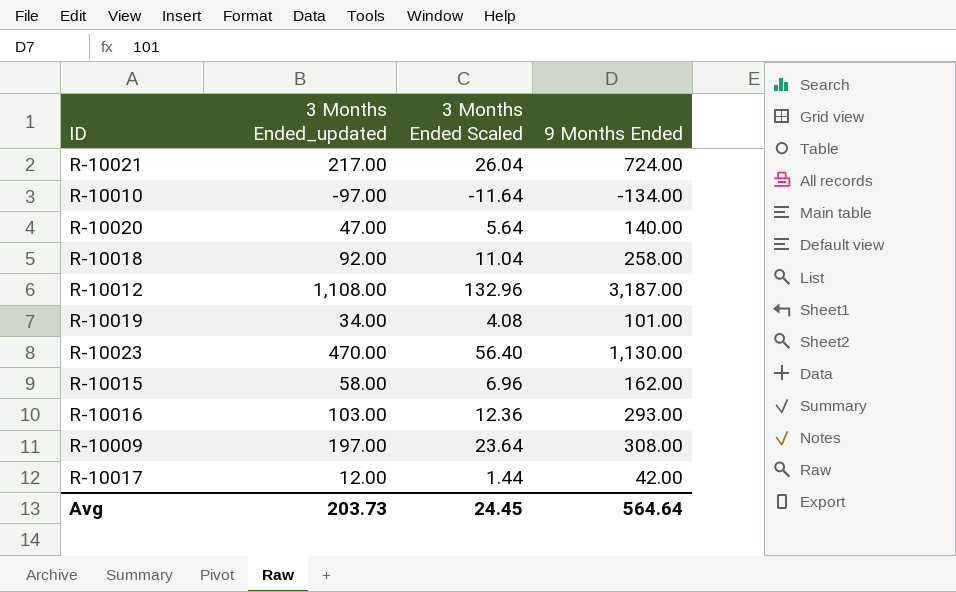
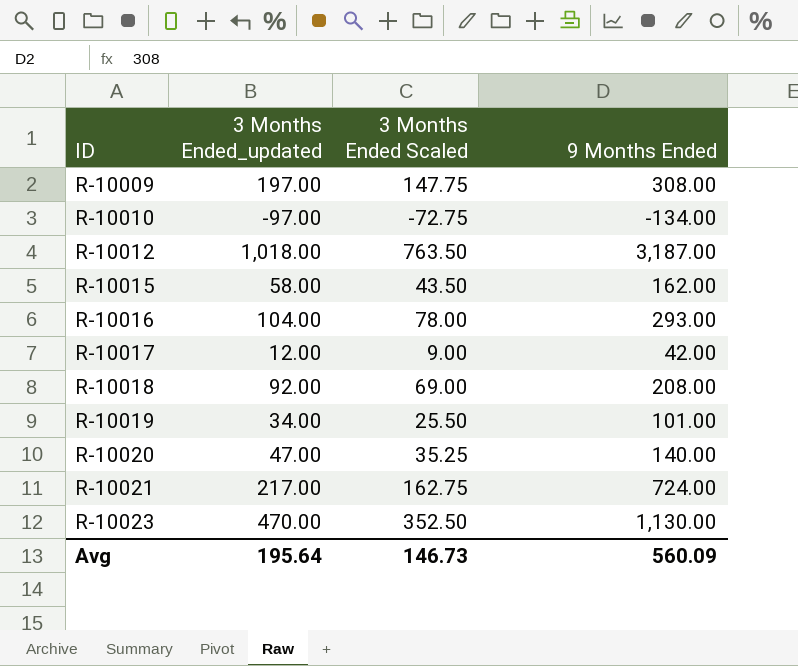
row order: none -> ID ascending
column 3 Months Ended Scaled | formula: [3 Months Ended_updated] * 0.12 -> [3 Months Ended_updated] * 0.75
R-10012 | 3 Months Ended_updated: 1,108.00 -> 1,018.00
R-10016 | 3 Months Ended_updated: 103.00 -> 104.00
R-10018 | 9 Months Ended: 258.00 -> 208.00
Avg | 3 Months Ended_updated: 203.73 -> 195.64
Avg | 3 Months Ended Scaled: 24.45 -> 146.73
Avg | 9 Months Ended: 564.64 -> 560.09

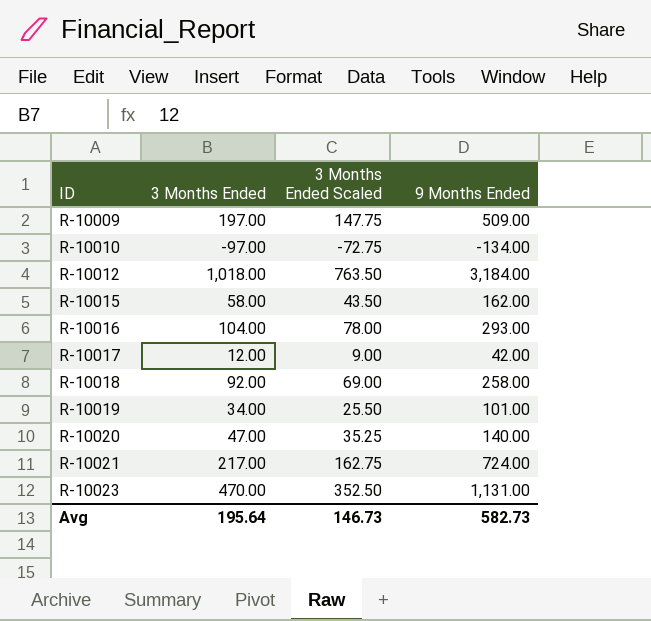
column name: 3 Months Ended_updated -> 3 Months Ended
R-10009 | 9 Months Ended: 308.00 -> 509.00
R-10012 | 9 Months Ended: 3,187.00 -> 3,184.00
R-10018 | 9 Months Ended: 208.00 -> 258.00
R-10023 | 9 Months Ended: 1,130.00 -> 1,131.00
Avg | 9 Months Ended: 560.09 -> 582.73

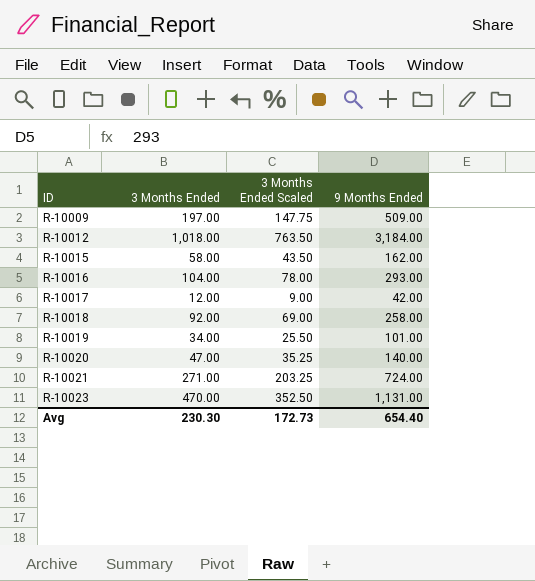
row R-10010: -97.00 | -72.75 | -134.00 -> none
R-10021 | 3 Months Ended: 217.00 -> 271.00
R-10021 | 3 Months Ended Scaled: 162.75 -> 203.25
Avg | 3 Months Ended: 195.64 -> 230.30
Avg | 3 Months Ended Scaled: 146.73 -> 172.73
Avg | 9 Months Ended: 582.73 -> 654.40

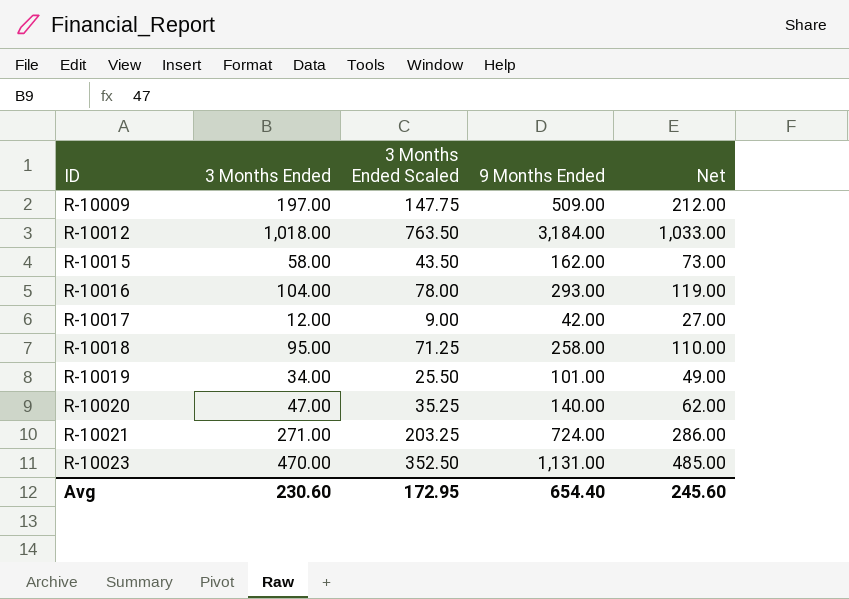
column Net | formula: none -> [3 Months Ended] + 15
R-10018 | 3 Months Ended: 92.00 -> 95.00
R-10018 | 3 Months Ended Scaled: 69.00 -> 71.25
Avg | 3 Months Ended: 230.30 -> 230.60
Avg | 3 Months Ended Scaled: 172.73 -> 172.95

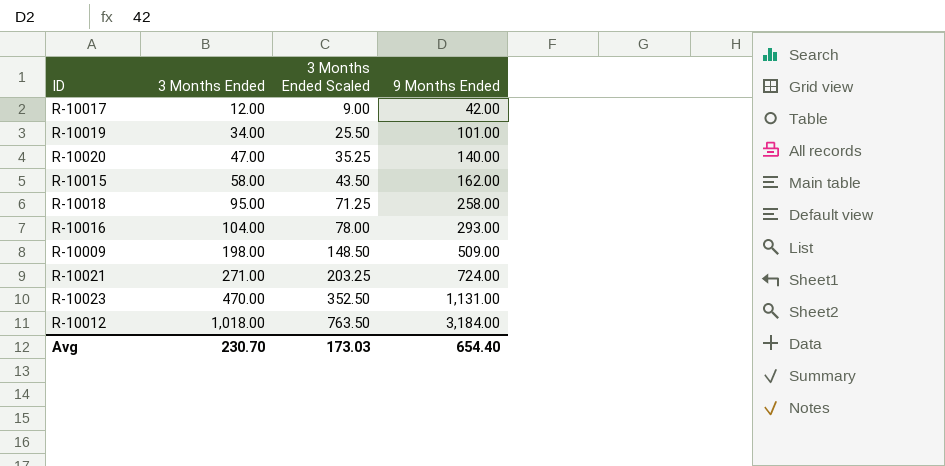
row order: ID ascending -> 3 Months Ended ascending
column Net | formula: [3 Months Ended] + 15 -> none
R-10009 | 3 Months Ended: 197.00 -> 198.00
R-10009 | 3 Months Ended Scaled: 147.75 -> 148.50
Avg | 3 Months Ended: 230.60 -> 230.70
Avg | 3 Months Ended Scaled: 172.95 -> 173.03

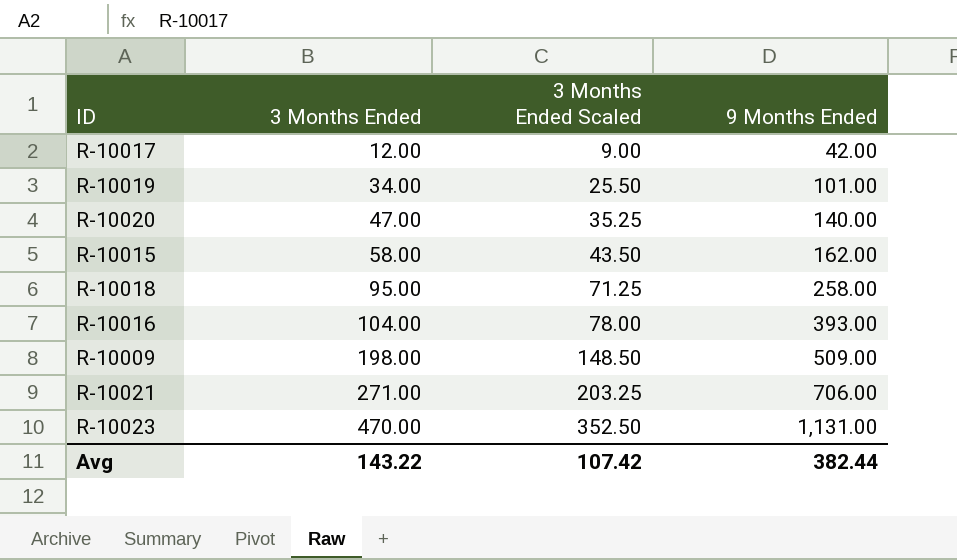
row R-10012: 1,018.00 | 763.50 | 3,184.00 -> none
R-10016 | 9 Months Ended: 293.00 -> 393.00
R-10021 | 9 Months Ended: 724.00 -> 706.00
Avg | 3 Months Ended: 230.70 -> 143.22
Avg | 3 Months Ended Scaled: 173.03 -> 107.42
Avg | 9 Months Ended: 654.40 -> 382.44

